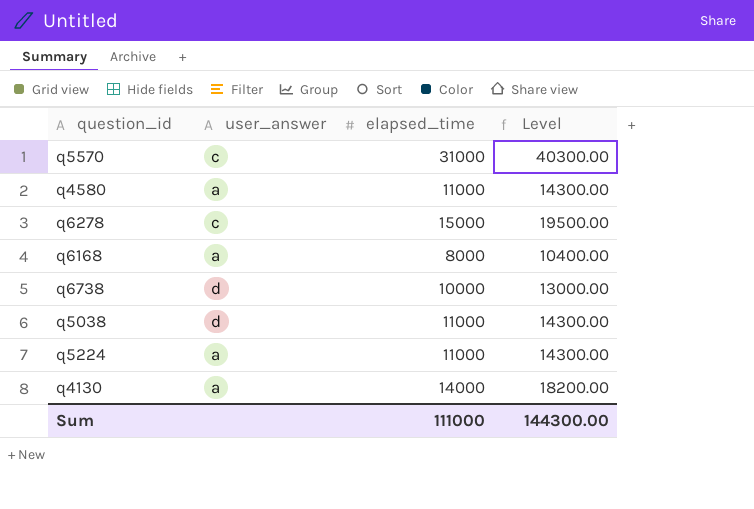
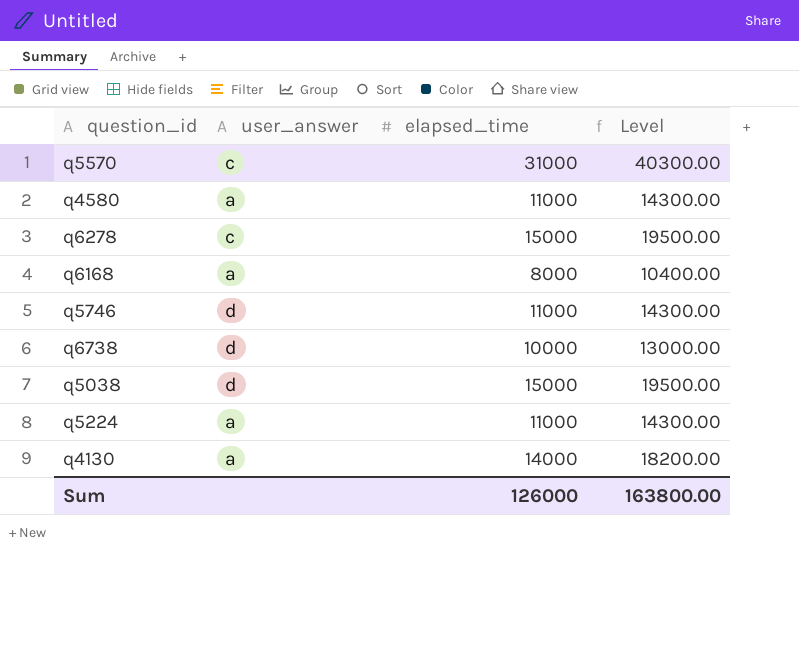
row q5746: none -> d | 11000 | 14300.00
q5038 | elapsed_time: 11000 -> 15000
q5038 | Level: 14300.00 -> 19500.00
Sum | elapsed_time: 111000 -> 126000
Sum | Level: 144300.00 -> 163800.00

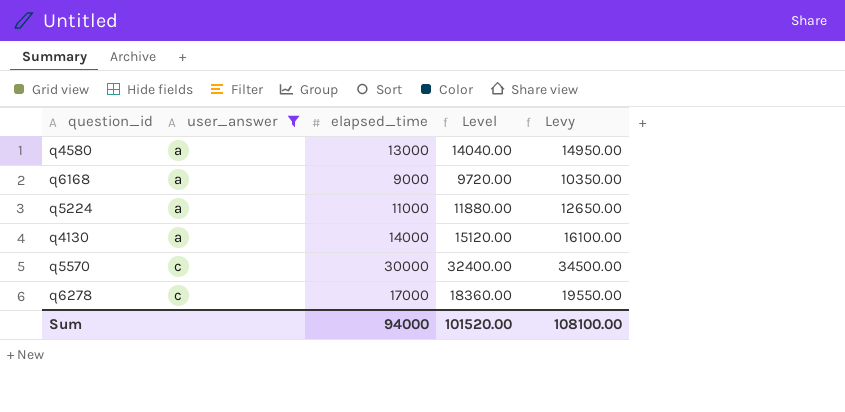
filter: none -> user_answer != d
row order: none -> user_answer ascending
column Level | formula: [elapsed_time] * 1.3 -> [elapsed_time] * 1.08
column Levy | formula: none -> [elapsed_time] * 1.15
q4580 | elapsed_time: 11000 -> 13000
q6168 | elapsed_time: 8000 -> 9000
q5570 | elapsed_time: 31000 -> 30000
q6278 | elapsed_time: 15000 -> 17000
Sum | elapsed_time: 126000 -> 94000
Sum | Level: 163800.00 -> 101520.00

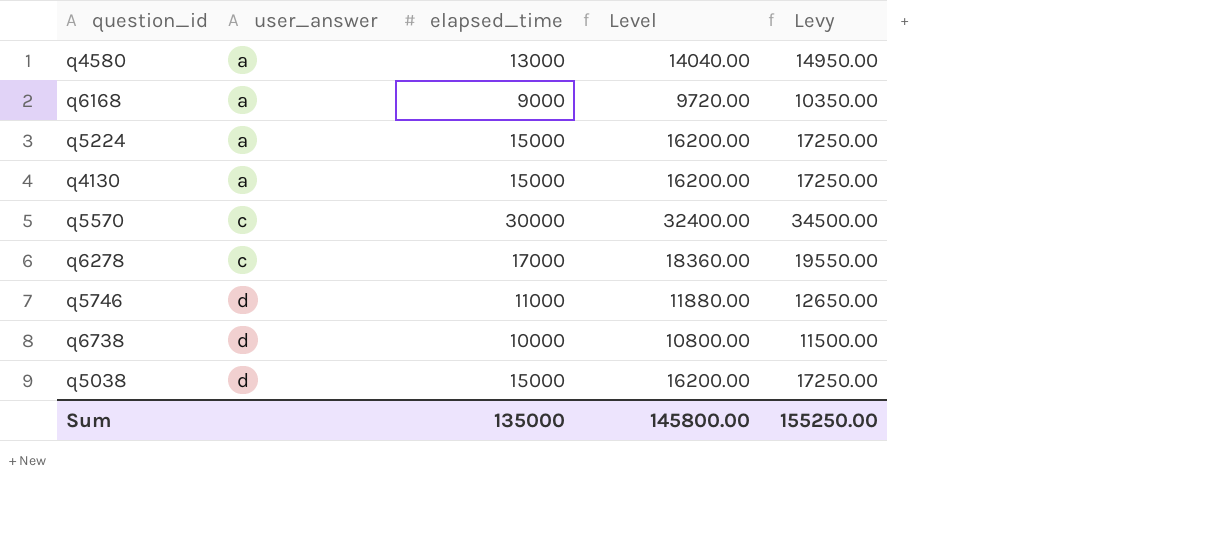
filter: user_answer != d -> none
q5224 | elapsed_time: 11000 -> 15000
q5224 | Level: 11880.00 -> 16200.00
q5224 | Levy: 12650.00 -> 17250.00
q4130 | elapsed_time: 14000 -> 15000
q4130 | Level: 15120.00 -> 16200.00
q4130 | Levy: 16100.00 -> 17250.00
Sum | elapsed_time: 94000 -> 135000
Sum | Level: 101520.00 -> 145800.00
Sum | Levy: 108100.00 -> 155250.00

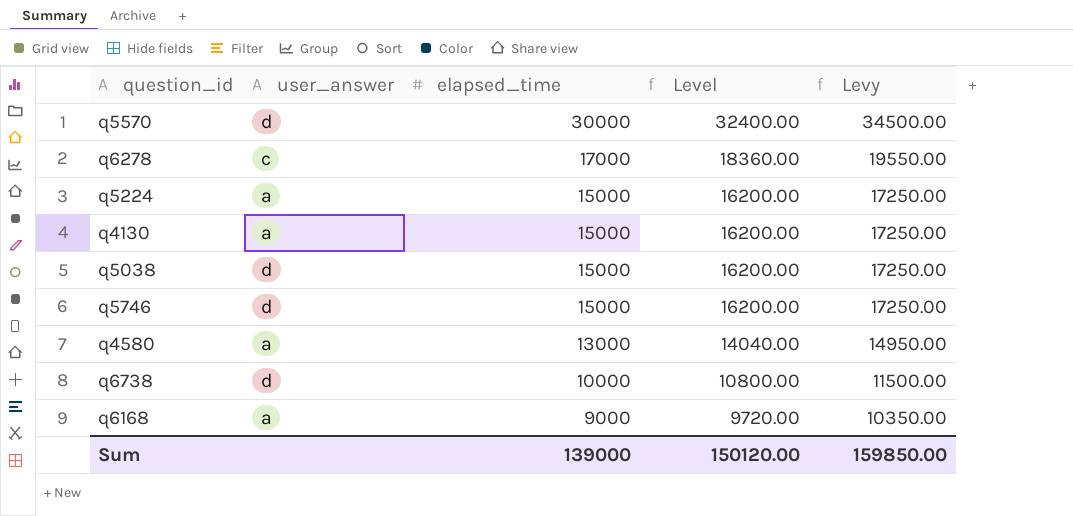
row order: user_answer ascending -> elapsed_time descending
q5570 | user_answer: c -> d
q5746 | elapsed_time: 11000 -> 15000
q5746 | Level: 11880.00 -> 16200.00
q5746 | Levy: 12650.00 -> 17250.00
Sum | elapsed_time: 135000 -> 139000
Sum | Level: 145800.00 -> 150120.00
Sum | Levy: 155250.00 -> 159850.00

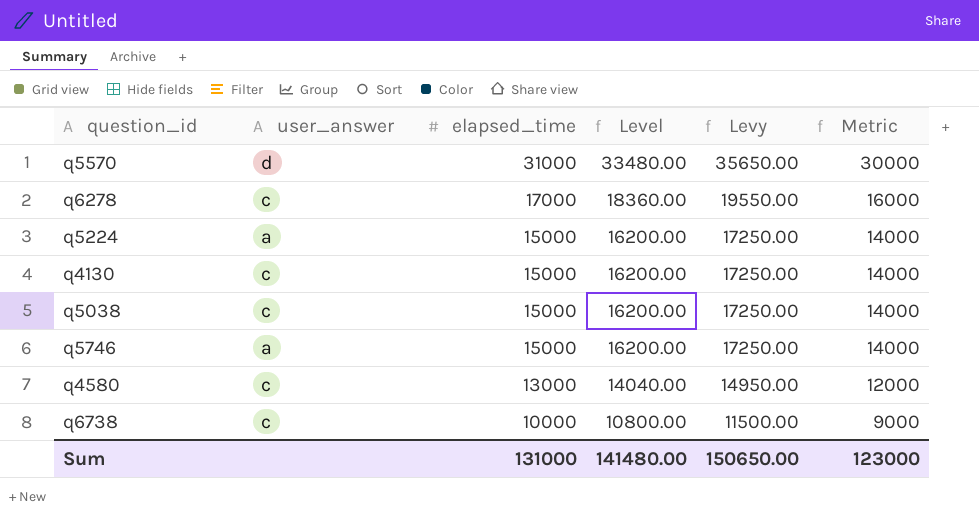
column Metric | formula: none -> [elapsed_time] - 1000
row q6168: a | 9000 | 9720.00 | 10350.00 -> none
q5570 | elapsed_time: 30000 -> 31000
q5570 | Level: 32400.00 -> 33480.00
q5570 | Levy: 34500.00 -> 35650.00
q4130 | user_answer: a -> c
q5038 | user_answer: d -> c
q5746 | user_answer: d -> a
q4580 | user_answer: a -> c
q6738 | user_answer: d -> c
Sum | elapsed_time: 139000 -> 131000
Sum | Level: 150120.00 -> 141480.00
Sum | Levy: 159850.00 -> 150650.00

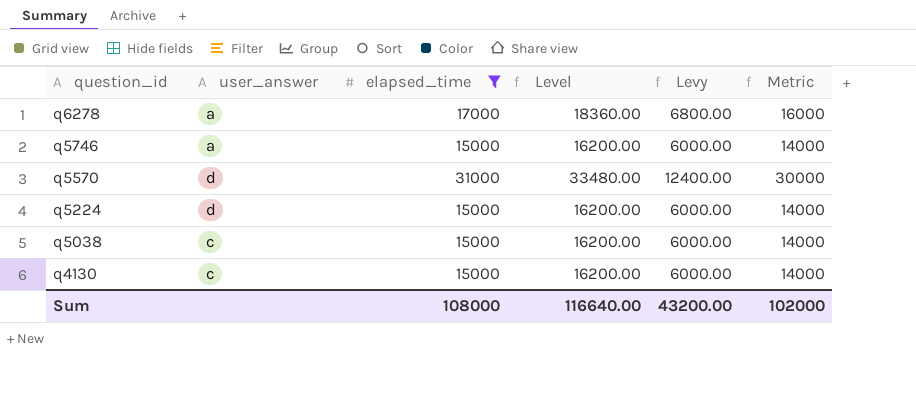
filter: none -> elapsed_time >= 15000
row order: elapsed_time descending -> question_id descending
column Levy | formula: [elapsed_time] * 1.15 -> [elapsed_time] * 0.4
q6278 | user_answer: c -> a
q5224 | user_answer: a -> d
Sum | elapsed_time: 131000 -> 108000
Sum | Level: 141480.00 -> 116640.00
Sum | Levy: 150650.00 -> 43200.00
Sum | Metric: 123000 -> 102000

